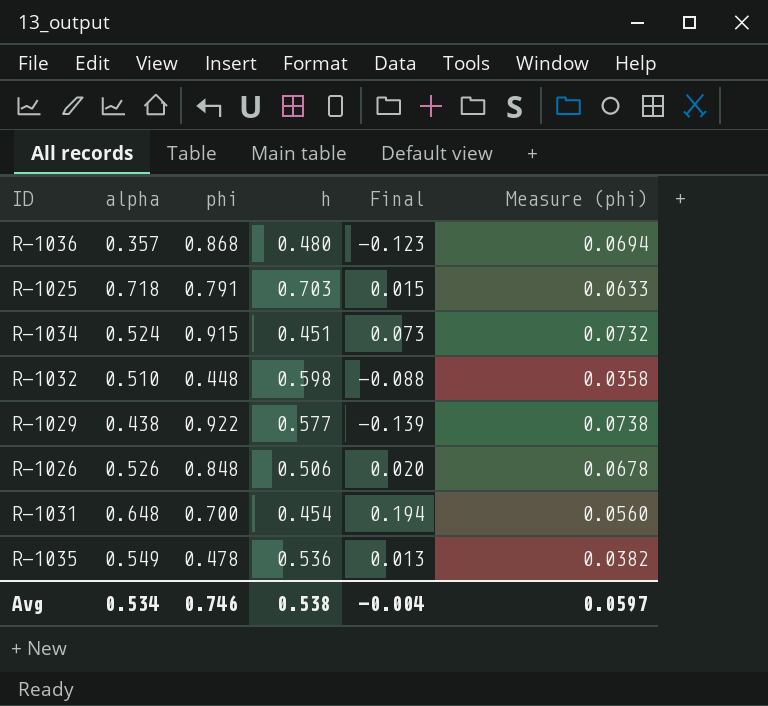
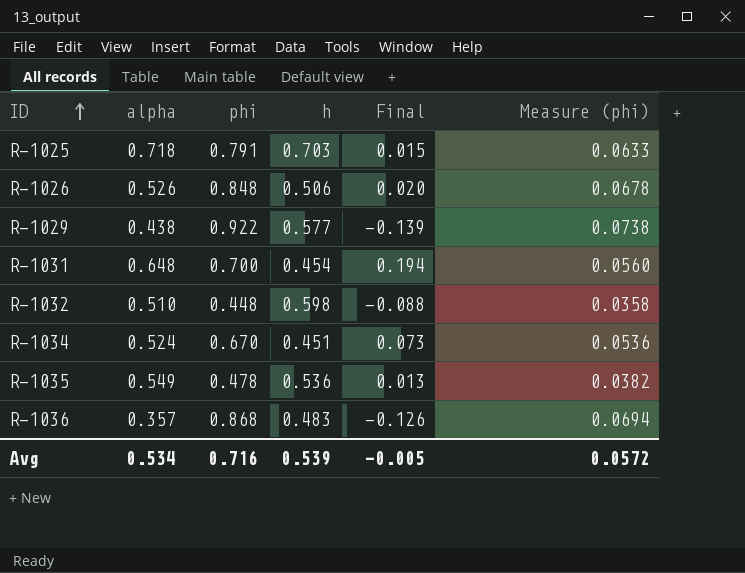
row order: none -> ID ascending
R-1034 | phi: 0.915 -> 0.670
R-1034 | Measure (phi): 0.0732 -> 0.0536
R-1036 | h: 0.480 -> 0.483
R-1036 | Final: -0.123 -> -0.126
Avg | phi: 0.746 -> 0.716
Avg | h: 0.538 -> 0.539
Avg | Final: -0.004 -> -0.005
Avg | Measure (phi): 0.0597 -> 0.0572

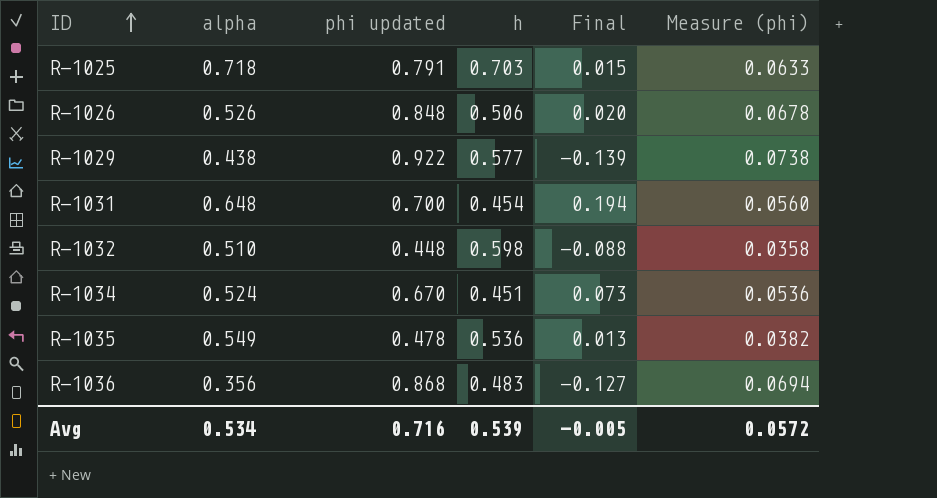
column name: phi -> phi updated
R-1036 | alpha: 0.357 -> 0.356
R-1036 | Final: -0.126 -> -0.127

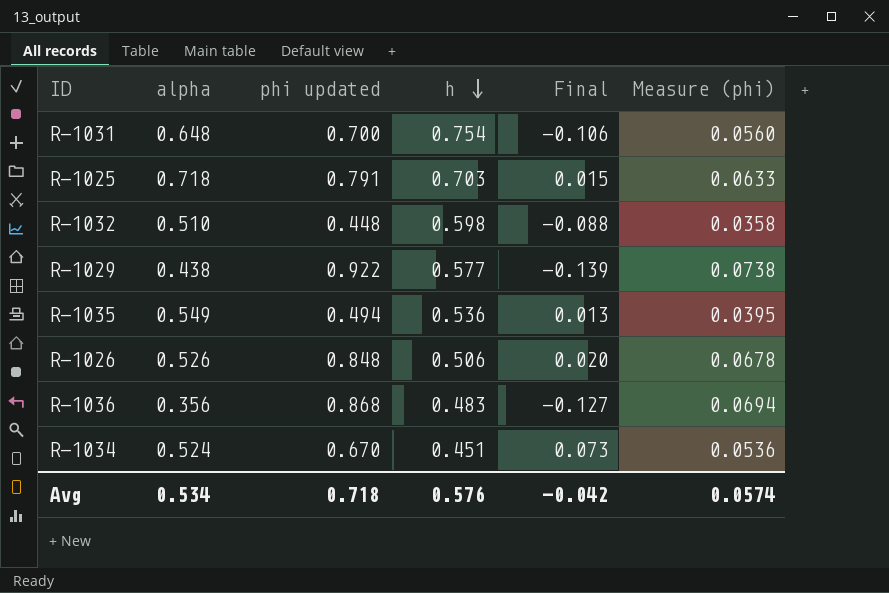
row order: ID ascending -> h descending
R-1031 | h: 0.454 -> 0.754
R-1031 | Final: 0.194 -> -0.106
R-1035 | phi updated: 0.478 -> 0.494
R-1035 | Measure (phi): 0.0382 -> 0.0395
Avg | phi updated: 0.716 -> 0.718
Avg | h: 0.539 -> 0.576
Avg | Final: -0.005 -> -0.042
Avg | Measure (phi): 0.0572 -> 0.0574

